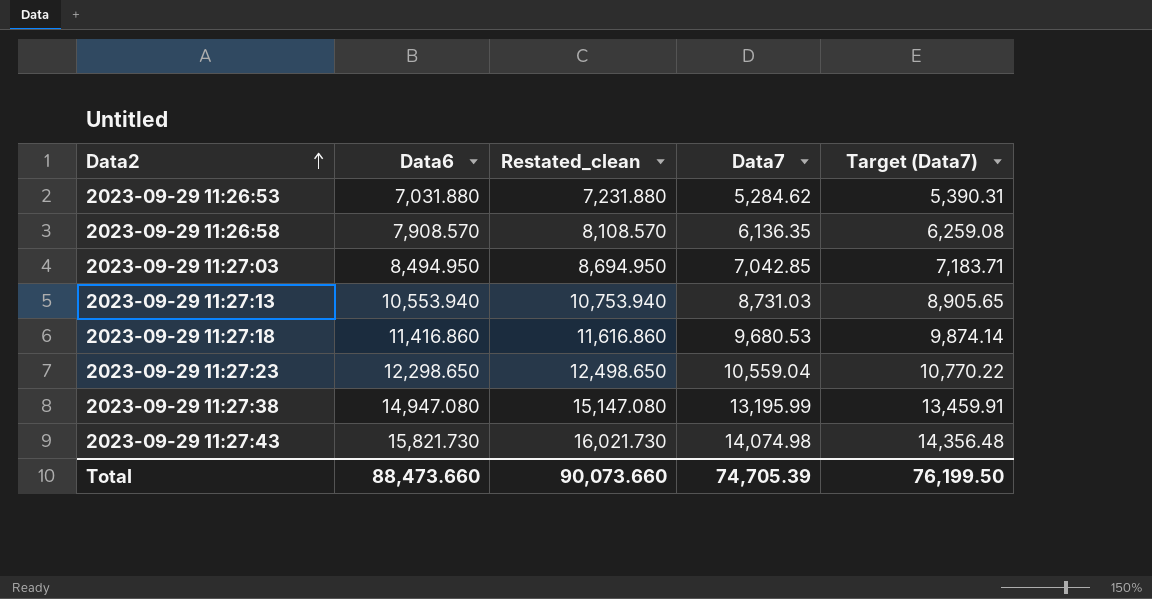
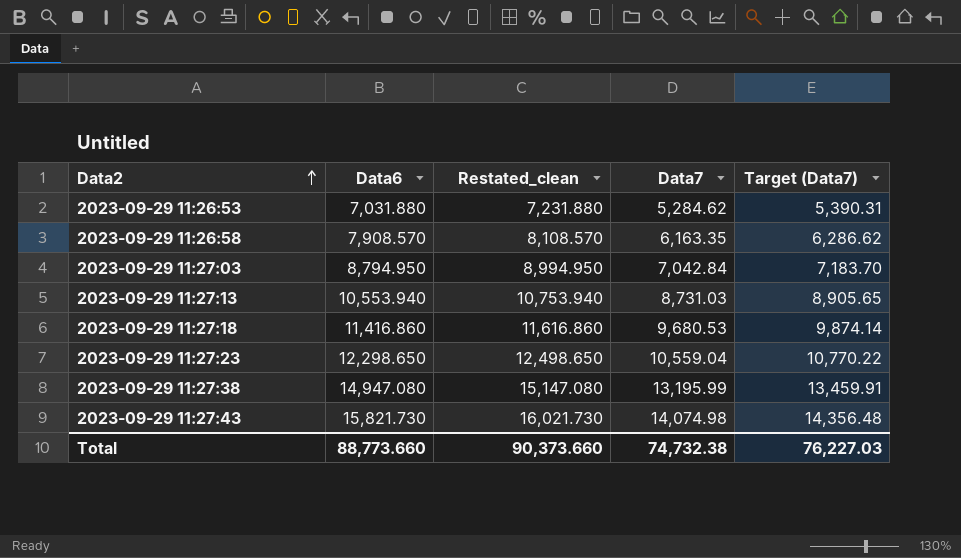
2023-09-29 11:26:58 | Data7: 6,136.35 -> 6,163.35
2023-09-29 11:26:58 | Target (Data7): 6,259.08 -> 6,286.62
2023-09-29 11:27:03 | Data6: 8,494.950 -> 8,794.950
2023-09-29 11:27:03 | Restated_clean: 8,694.950 -> 8,994.950
2023-09-29 11:27:03 | Data7: 7,042.85 -> 7,042.84
2023-09-29 11:27:03 | Target (Data7): 7,183.71 -> 7,183.70
Total | Data6: 88,473.660 -> 88,773.660
Total | Restated_clean: 90,073.660 -> 90,373.660
Total | Data7: 74,705.39 -> 74,732.38
Total | Target (Data7): 76,199.50 -> 76,227.03

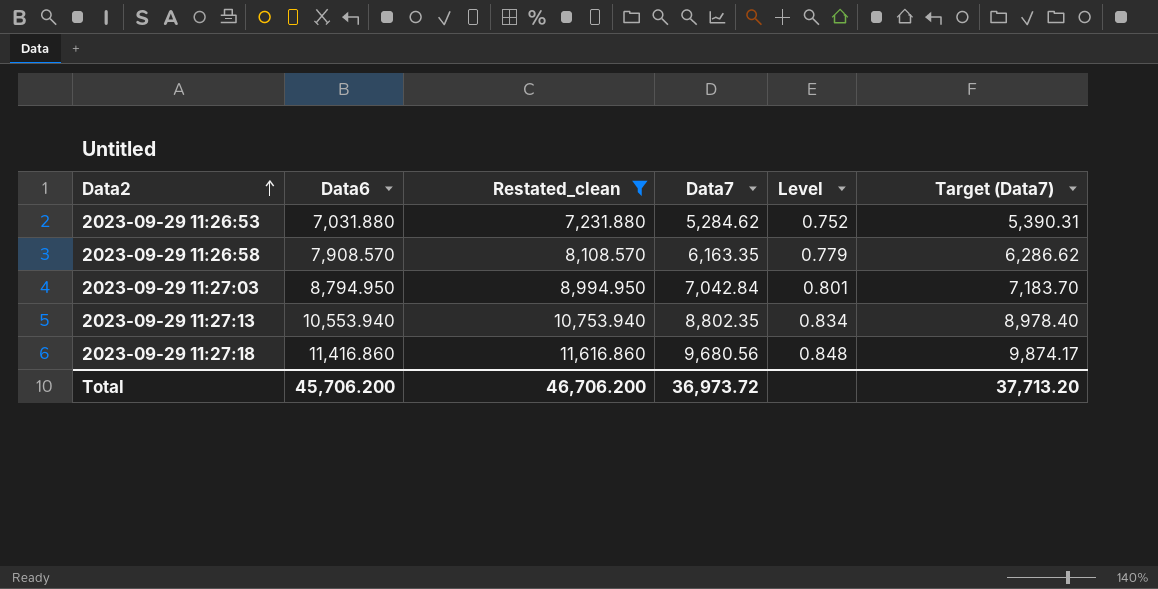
filter: none -> Restated_clean <= 11,616.860
column Level | formula: none -> [Data7] / [Data6]
2023-09-29 11:27:13 | Data7: 8,731.03 -> 8,802.35
2023-09-29 11:27:13 | Target (Data7): 8,905.65 -> 8,978.40
2023-09-29 11:27:18 | Data7: 9,680.53 -> 9,680.56
2023-09-29 11:27:18 | Target (Data7): 9,874.14 -> 9,874.17
Total | Data6: 88,773.660 -> 45,706.200
Total | Restated_clean: 90,373.660 -> 46,706.200
Total | Data7: 74,732.38 -> 36,973.72
Total | Target (Data7): 76,227.03 -> 37,713.20

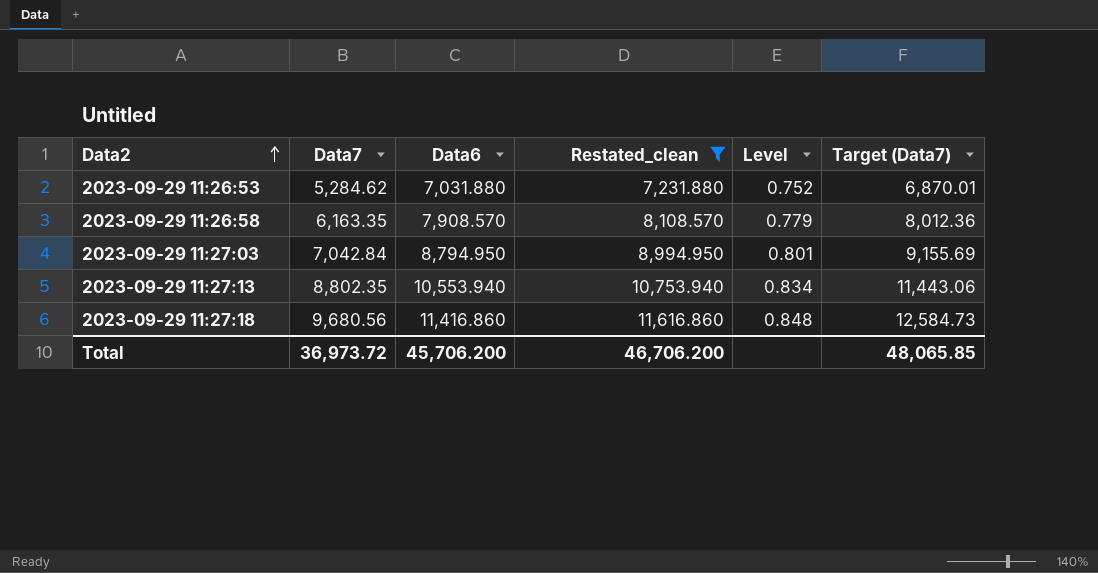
column Data7 | position: 4 -> 2
column Target (Data7) | formula: [Data7] * 1.02 -> [Data7] * 1.3
Total | Target (Data7): 37,713.20 -> 48,065.85

